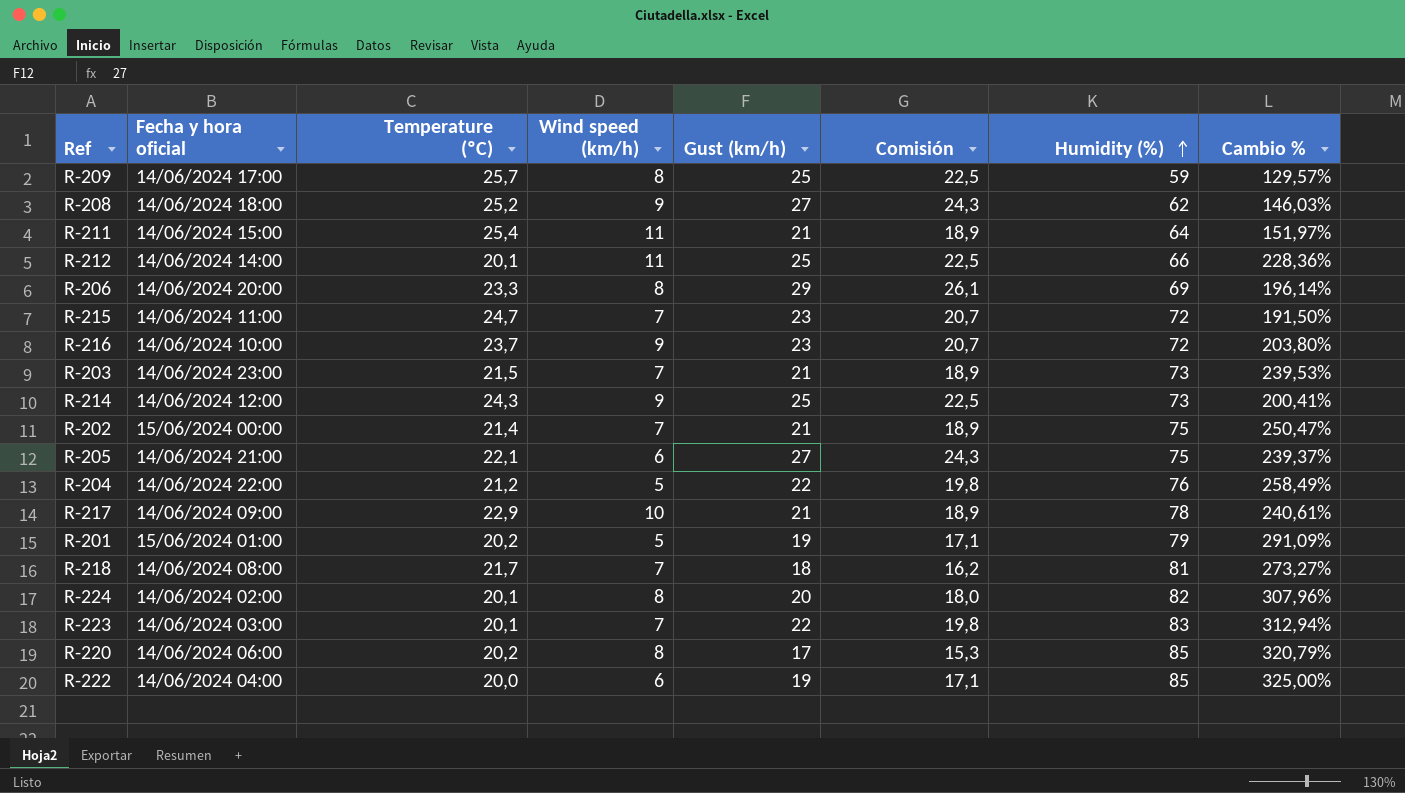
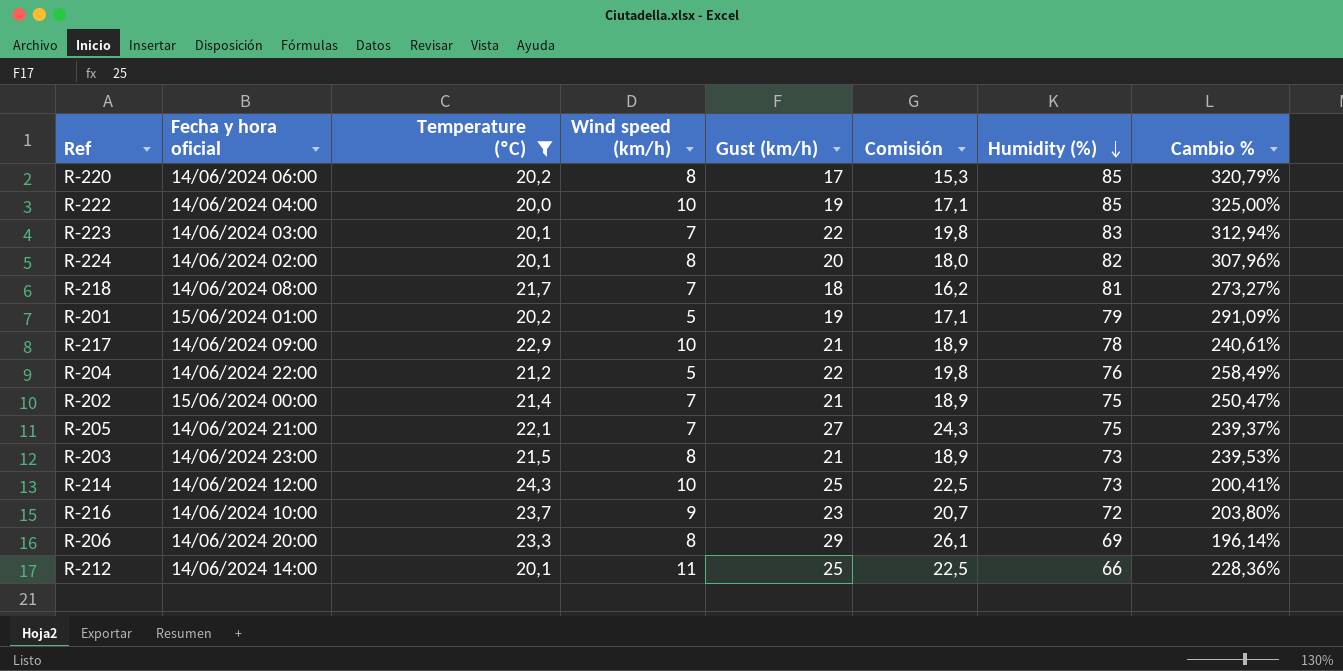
filter: none -> Temperature (ºC) <= 24,3
row order: Humidity (%) ascending -> Humidity (%) descending
R-222 | Wind speed (km/h): 6 -> 10
R-205 | Wind speed (km/h): 6 -> 7
R-203 | Wind speed (km/h): 7 -> 8
R-214 | Wind speed (km/h): 9 -> 10

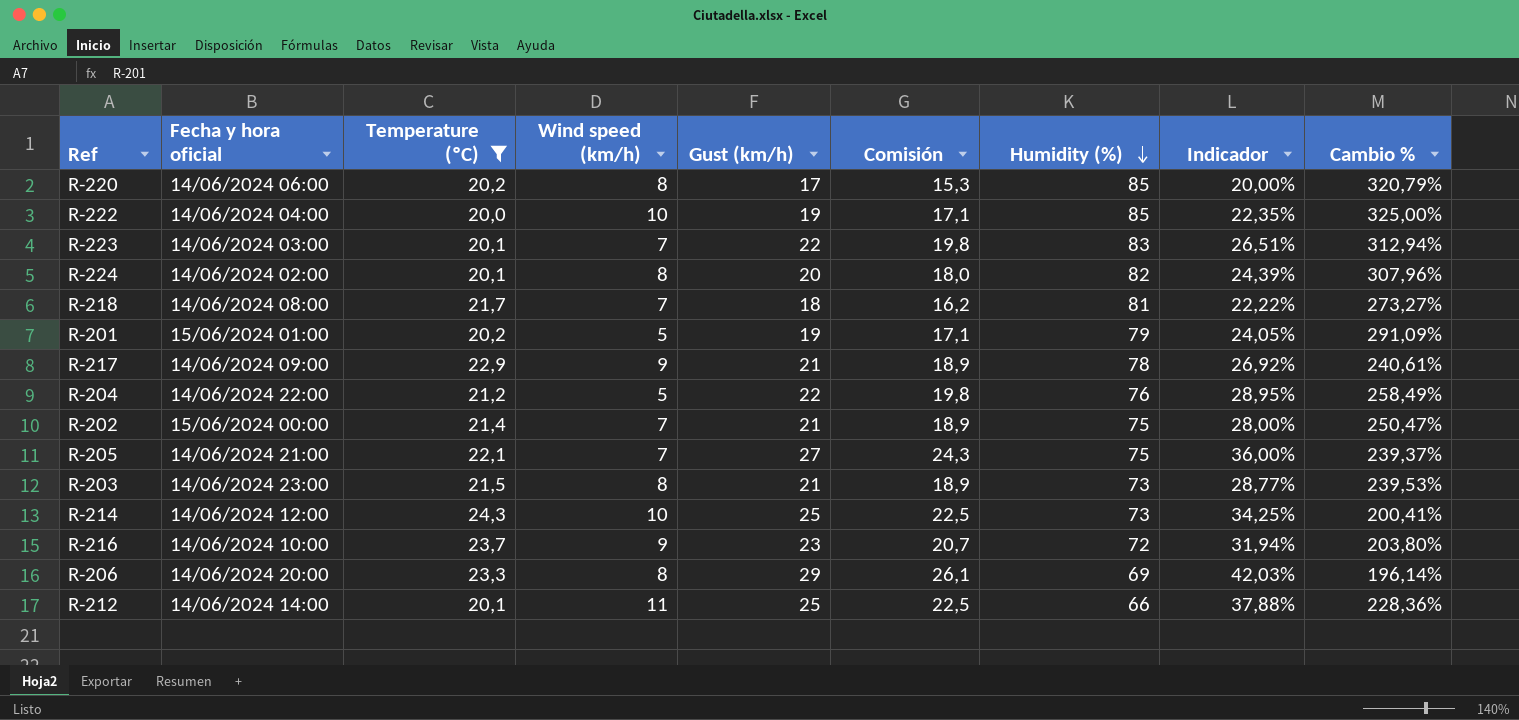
column Indicador | formula: none -> [Gust (km/h)] / [Humidity (%)]
R-217 | Wind speed (km/h): 10 -> 9

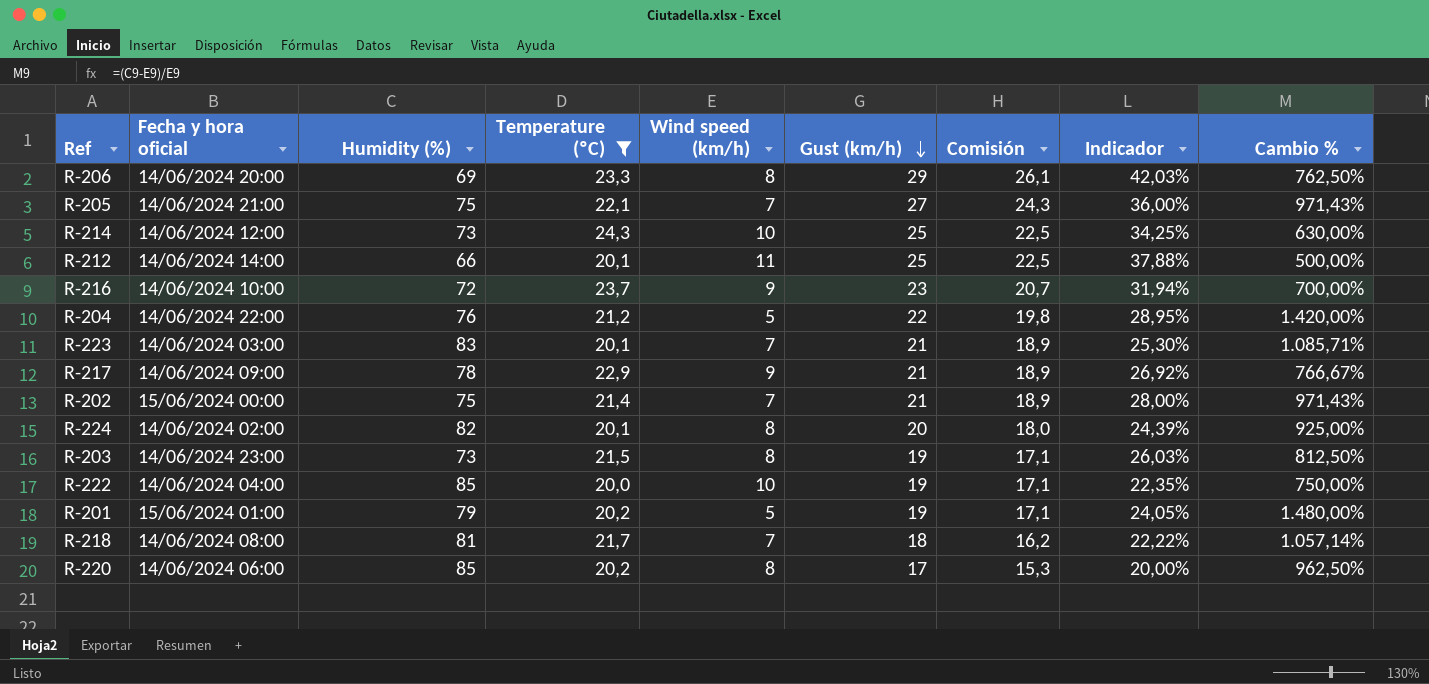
row order: Humidity (%) descending -> Gust (km/h) descending
column Humidity (%) | position: 7 -> 3
column Cambio % | formula: ([Humidity (%)] - [Temperature (ºC)]) / [Temperature (ºC)] -> ([Humidity (%)] - [Wind speed (km/h)]) / [Wind speed (km/h)]
R-223 | Gust (km/h): 22 -> 21
R-223 | Comisión: 19,8 -> 18,9
R-223 | Indicador: 26,51% -> 25,30%
R-203 | Gust (km/h): 21 -> 19
R-203 | Comisión: 18,9 -> 17,1
R-203 | Indicador: 28,77% -> 26,03%

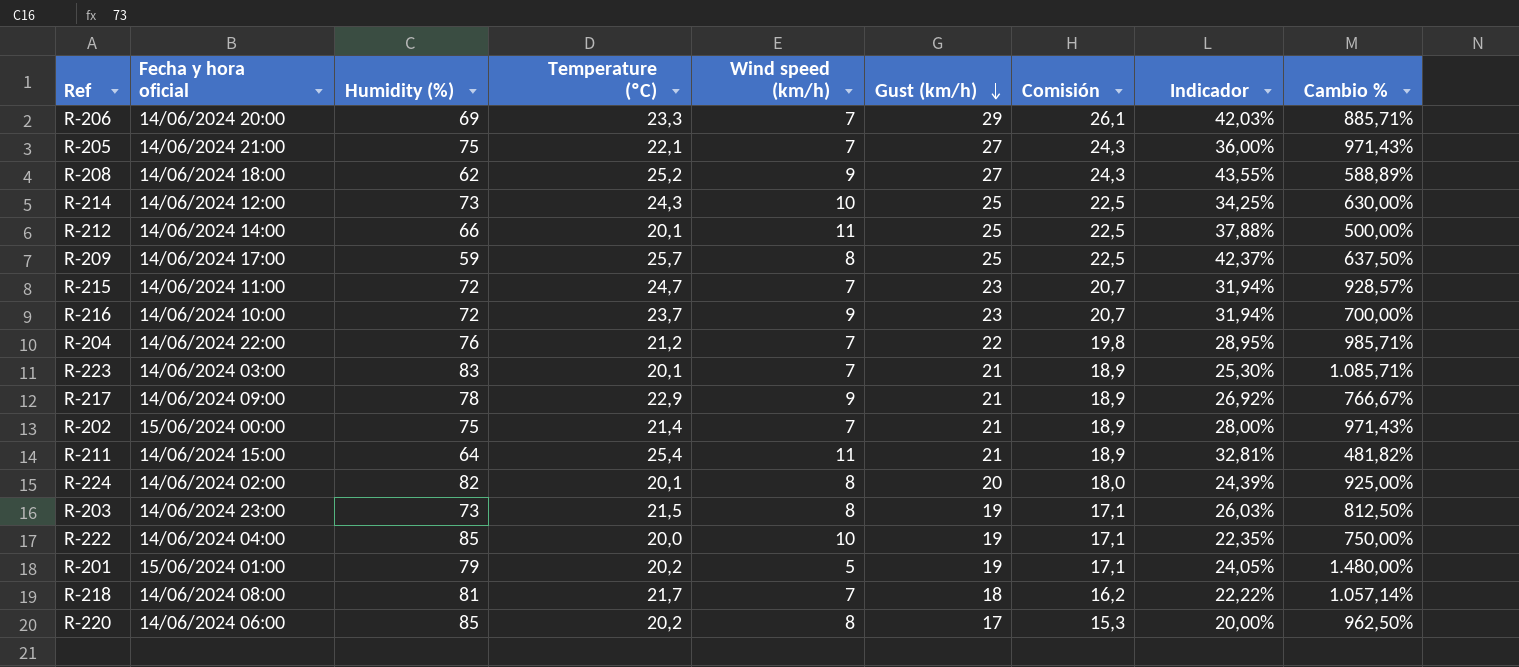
filter: Temperature (ºC) <= 24,3 -> none
R-206 | Wind speed (km/h): 8 -> 7
R-206 | Cambio %: 762,50% -> 885,71%
R-204 | Wind speed (km/h): 5 -> 7
R-204 | Cambio %: 1.420,00% -> 985,71%

